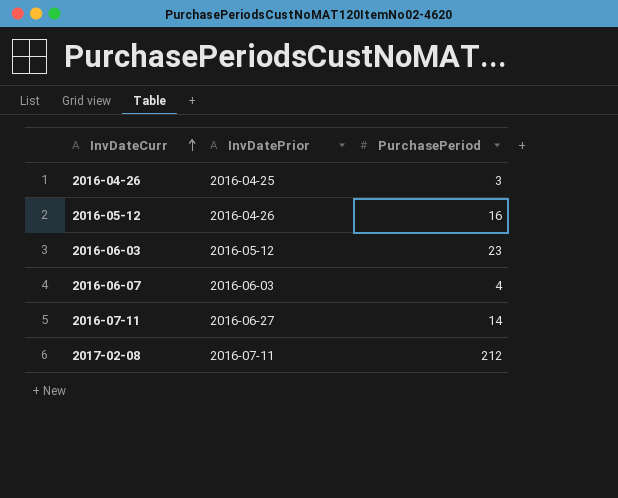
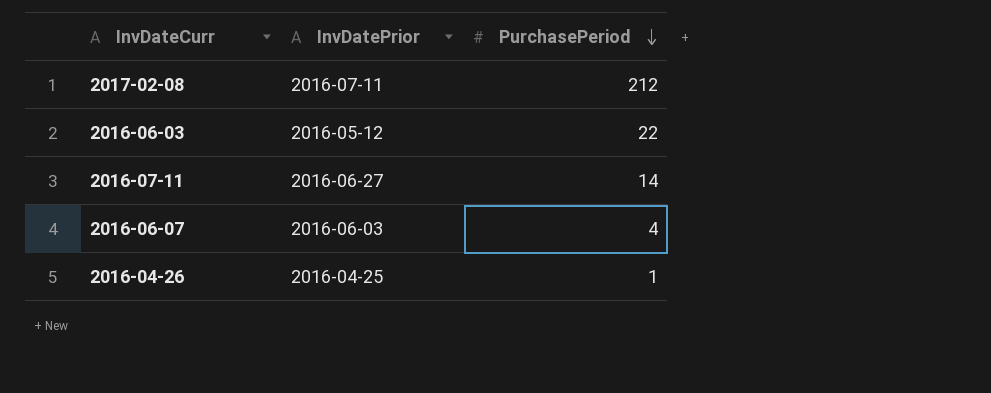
row order: InvDateCurr ascending -> PurchasePeriod descending
row 2016-05-12: 2016-04-26 | 16 -> none
2016-06-03 | PurchasePeriod: 23 -> 22
2016-04-26 | PurchasePeriod: 3 -> 1

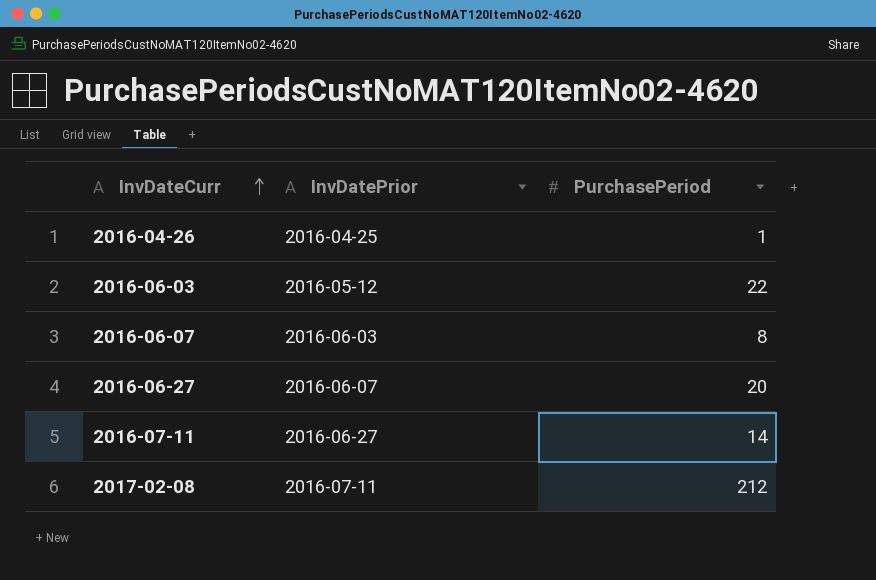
row order: PurchasePeriod descending -> InvDateCurr ascending
2016-06-07 | PurchasePeriod: 4 -> 8
row 2016-06-27: none -> 2016-06-07 | 20

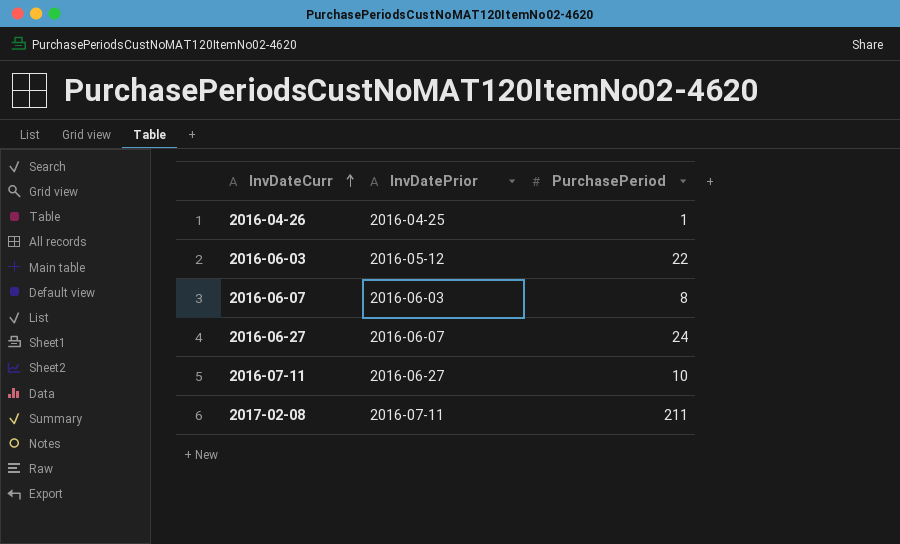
2016-06-27 | PurchasePeriod: 20 -> 24
2016-07-11 | PurchasePeriod: 14 -> 10
2017-02-08 | PurchasePeriod: 212 -> 211

